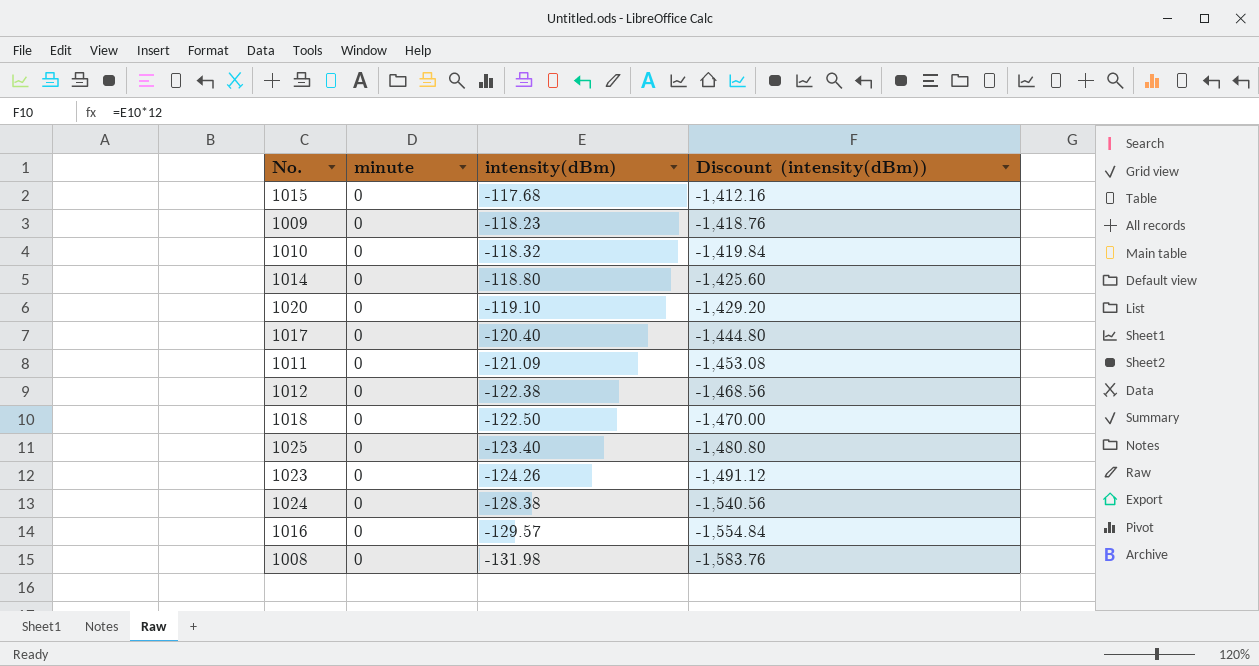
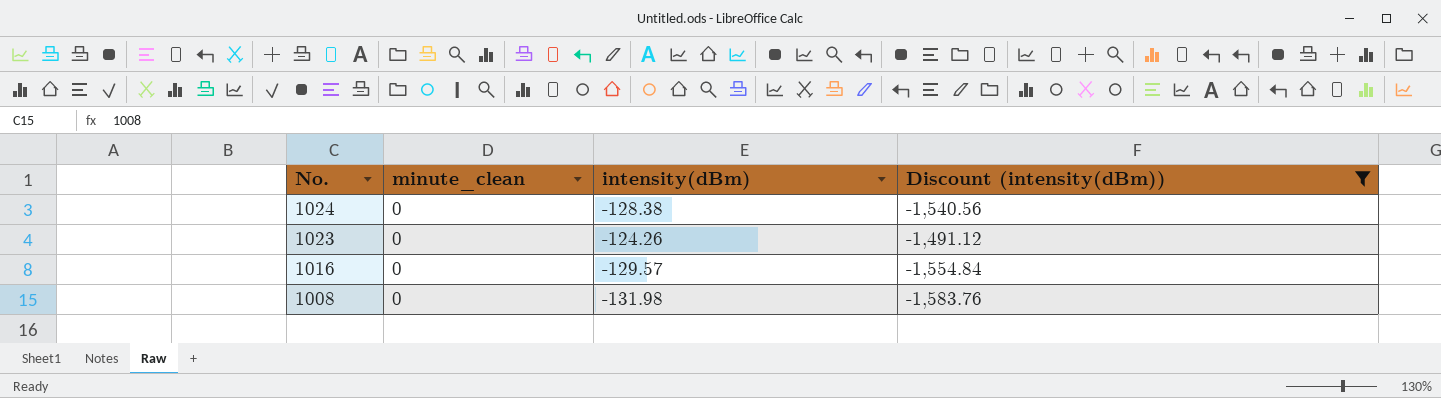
filter: none -> Discount (intensity(dBm)) <= -1,491.12
row order: intensity(dBm) descending -> No. descending
column name: minute -> minute_clean

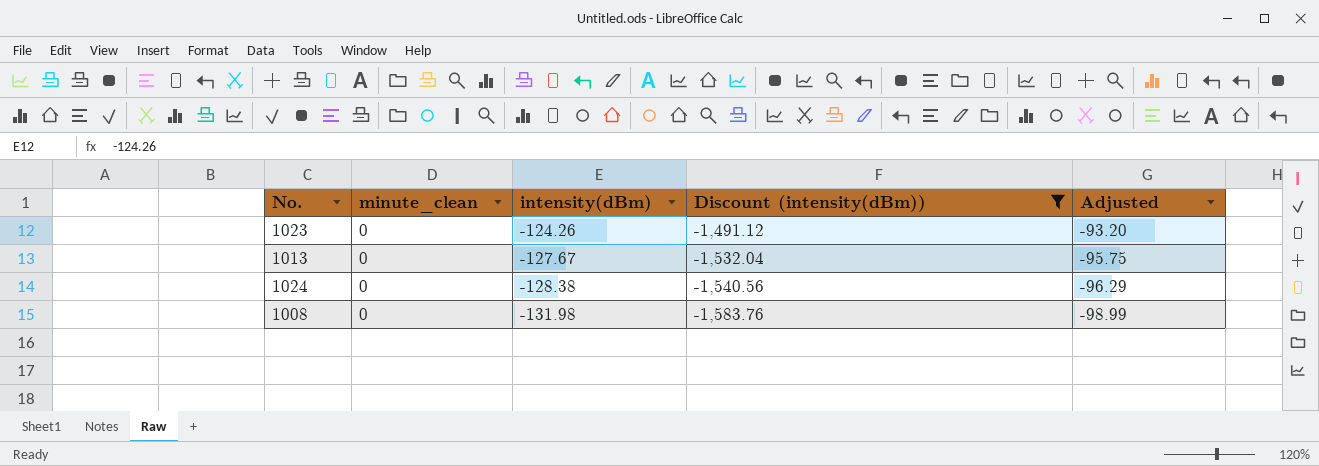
row order: No. descending -> intensity(dBm) descending
column Adjusted | formula: none -> [intensity(dBm)] * 0.75
row 1016: 0 | -129.57 | -1,554.84 -> none
row 1013: none -> 0 | -127.67 | -1,532.04 | -95.75

